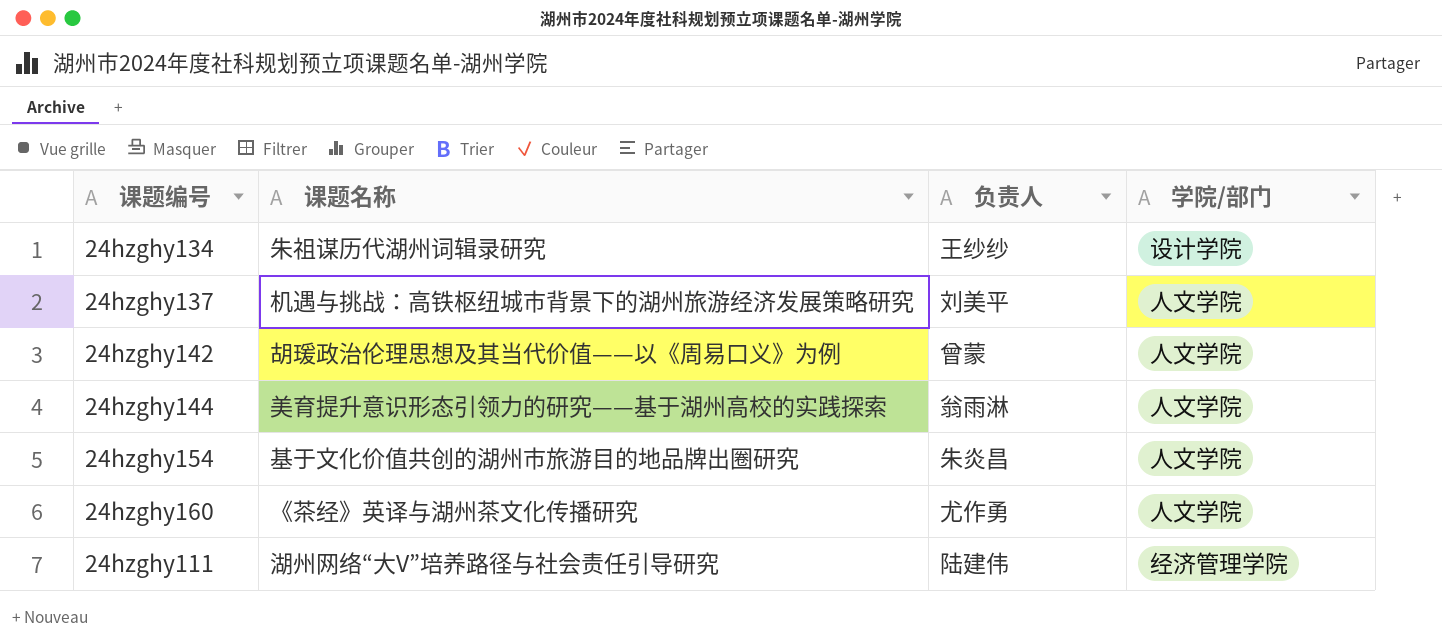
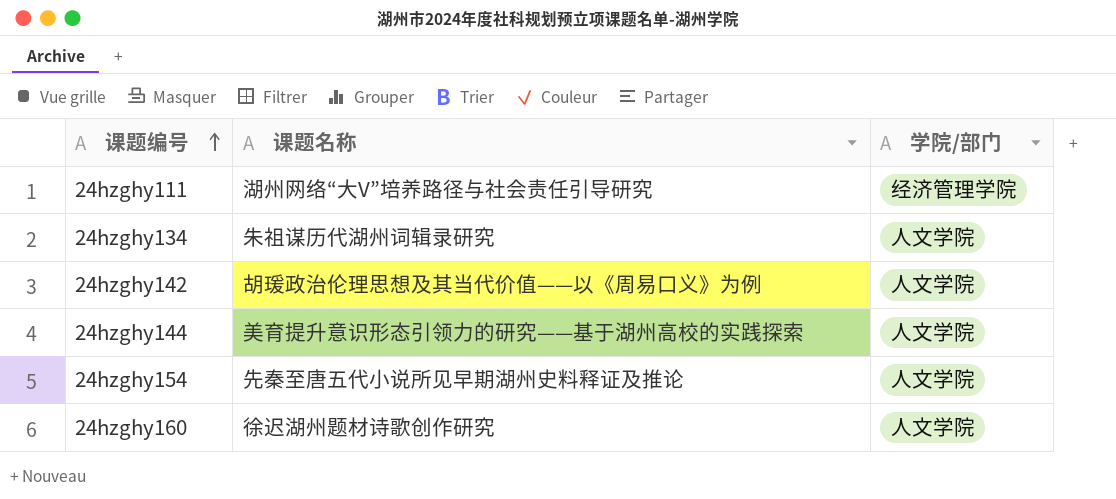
row order: none -> 课题编号 ascending
column 负责人 | position: 3 -> none
row 24hzghy137: 机遇与挑战：高铁枢纽城市背景下的湖州旅游经济发展策略研究 | 刘美平 | 人文学院 -> none
24hzghy134 | 学院/部门: 设计学院 -> 人文学院
24hzghy154 | 课题名称: 基于文化价值共创的湖州市旅游目的地品牌出圈研究 -> 先秦至唐五代小说所见早期湖州史料释证及推论
24hzghy160 | 课题名称: 《茶经》英译与湖州茶文化传播研究 -> 徐迟湖州题材诗歌创作研究

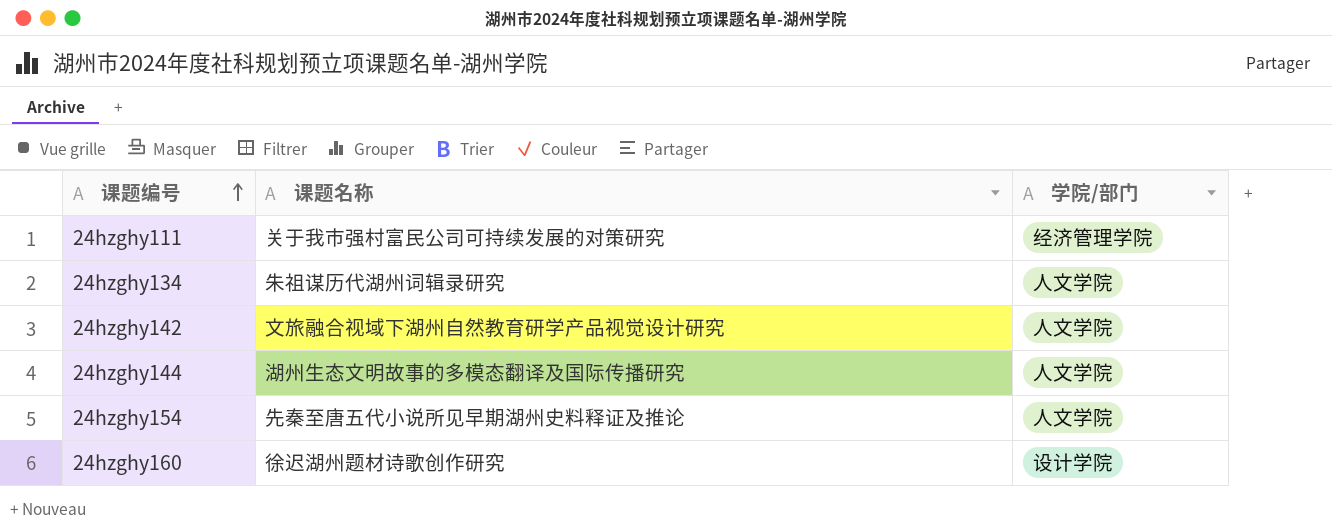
24hzghy111 | 课题名称: 湖州网络“大V”培养路径与社会责任引导研究 -> 关于我市强村富民公司可持续发展的对策研究
24hzghy142 | 课题名称: 胡瑗政治伦理思想及其当代价值——以《周易口义》为例 -> 文旅融合视域下湖州自然教育研学产品视觉设计研究
24hzghy144 | 课题名称: 美育提升意识形态引领力的研究——基于湖州高校的实践探索 -> 湖州生态文明故事的多模态翻译及国际传播研究
24hzghy160 | 学院/部门: 人文学院 -> 设计学院

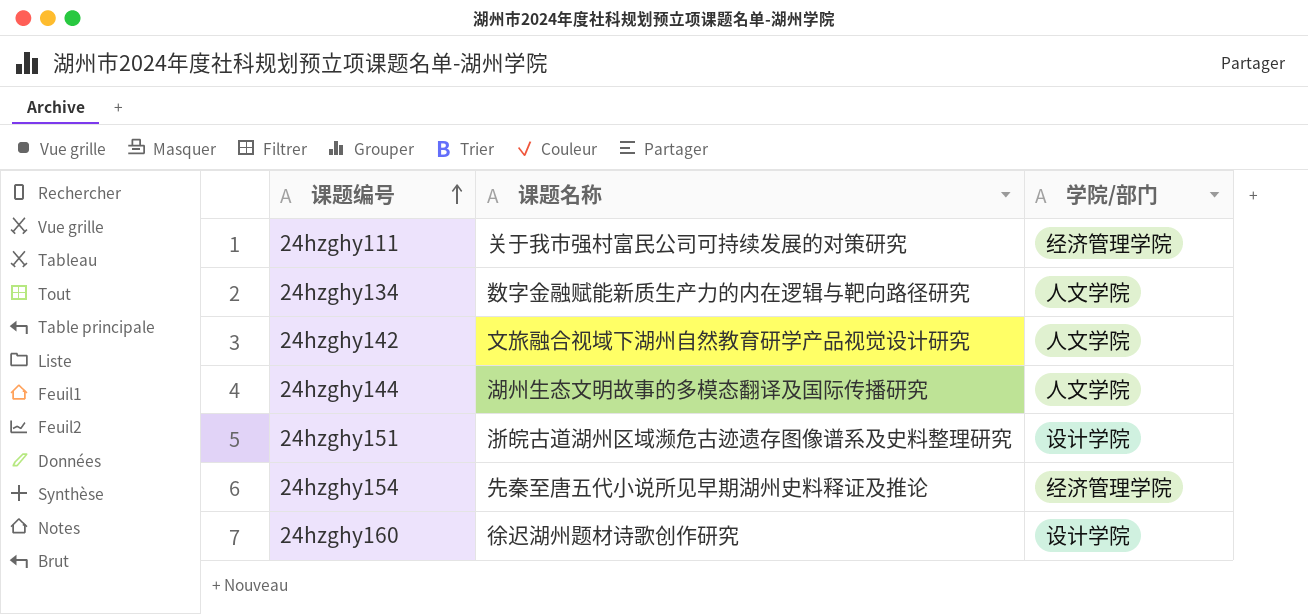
24hzghy134 | 课题名称: 朱祖谋历代湖州词辑录研究 -> 数字金融赋能新质生产力的内在逻辑与靶向路径研究
row 24hzghy151: none -> 浙皖古道湖州区域濒危古迹遗存图像谱系及史料整理研究 | 设计学院
24hzghy154 | 学院/部门: 人文学院 -> 经济管理学院

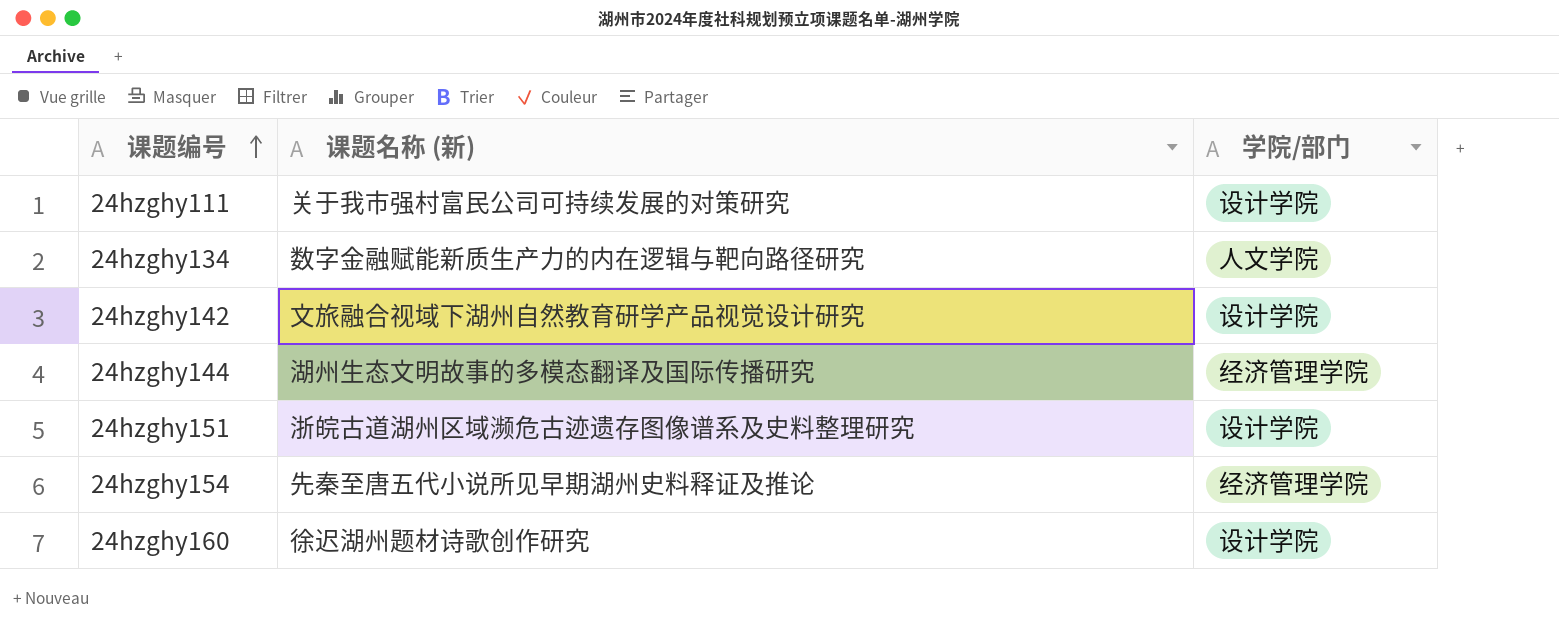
column name: 课题名称 -> 课题名称 (新)
24hzghy111 | 学院/部门: 经济管理学院 -> 设计学院
24hzghy142 | 学院/部门: 人文学院 -> 设计学院
24hzghy144 | 学院/部门: 人文学院 -> 经济管理学院

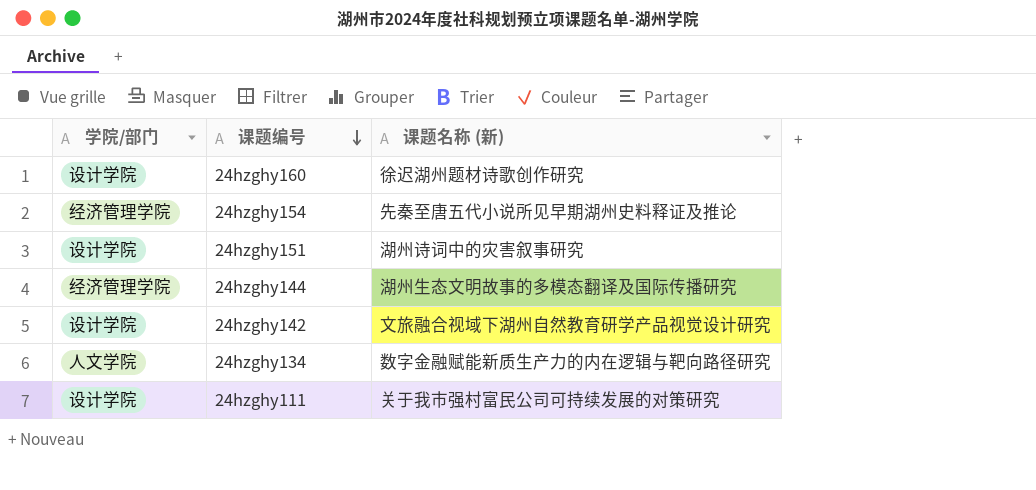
row order: 课题编号 ascending -> 课题编号 descending
column 学院/部门 | position: 3 -> 1
24hzghy151 | 课题名称 (新): 浙皖古道湖州区域濒危古迹遗存图像谱系及史料整理研究 -> 湖州诗词中的灾害叙事研究

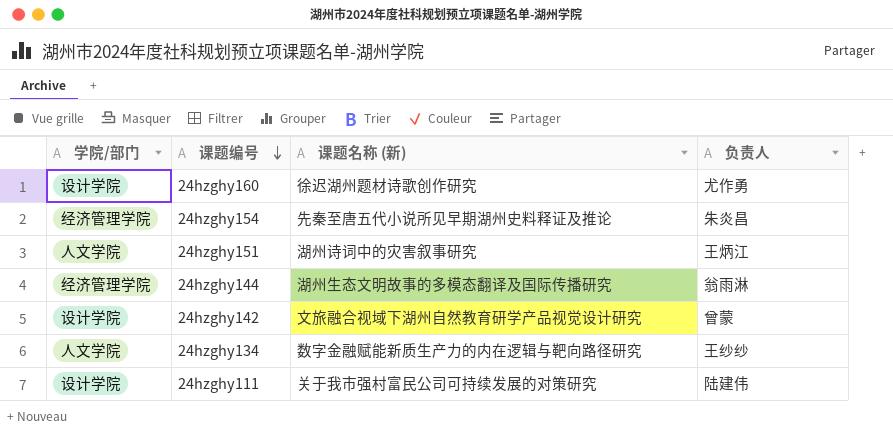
column 负责人 | position: none -> 4
24hzghy151 | 学院/部门: 设计学院 -> 人文学院

